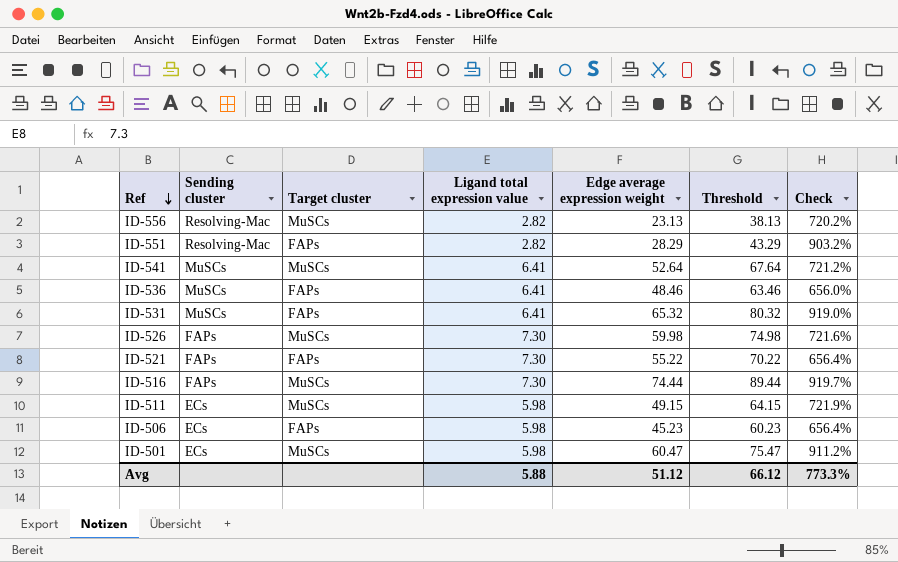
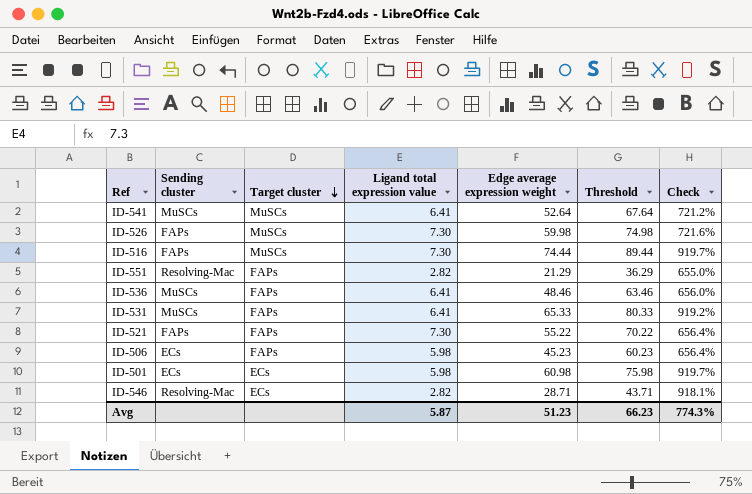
row order: Ref descending -> Target cluster descending
row ID-556: Resolving-Mac | MuSCs | 2.82 | 23.13 | 38.13 | 720.2% -> none
row ID-511: ECs | MuSCs | 5.98 | 49.15 | 64.15 | 721.9% -> none
ID-551 | Edge average expression weight: 28.29 -> 21.29
ID-551 | Threshold: 43.29 -> 36.29
ID-551 | Check: 903.2% -> 655.0%
ID-531 | Edge average expression weight: 65.32 -> 65.33
ID-531 | Threshold: 80.32 -> 80.33
ID-531 | Check: 919.0% -> 919.2%
ID-501 | Target cluster: MuSCs -> ECs
ID-501 | Edge average expression weight: 60.47 -> 60.98
ID-501 | Threshold: 75.47 -> 75.98
ID-501 | Check: 911.2% -> 919.7%
row ID-546: none -> Resolving-Mac | ECs | 2.82 | 28.71 | 43.71 | 918.1%
Avg | Ligand total expression value: 5.88 -> 5.87
Avg | Edge average expression weight: 51.12 -> 51.23
Avg | Threshold: 66.12 -> 66.23
Avg | Check: 773.3% -> 774.3%

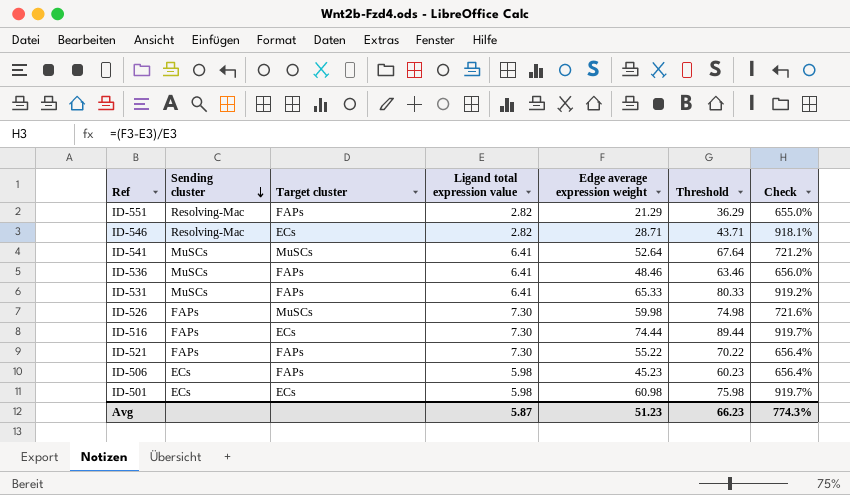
row order: Target cluster descending -> Sending cluster descending
ID-516 | Target cluster: MuSCs -> ECs

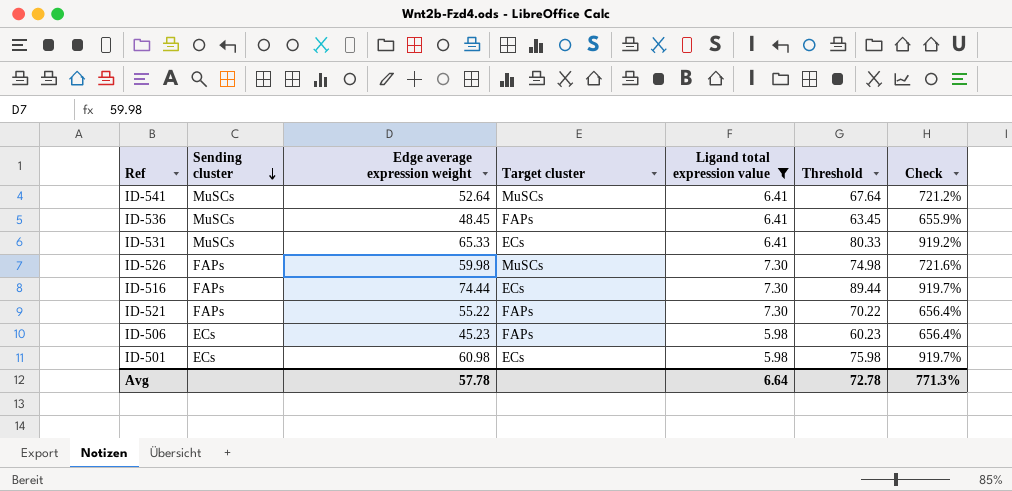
filter: none -> Ligand total expression value != 2.82
column Edge average expression weight | position: 5 -> 3
ID-536 | Edge average expression weight: 48.46 -> 48.45
ID-536 | Threshold: 63.46 -> 63.45
ID-536 | Check: 656.0% -> 655.9%
ID-531 | Target cluster: FAPs -> ECs
Avg | Edge average expression weight: 51.23 -> 57.78
Avg | Ligand total expression value: 5.87 -> 6.64
Avg | Threshold: 66.23 -> 72.78
Avg | Check: 774.3% -> 771.3%

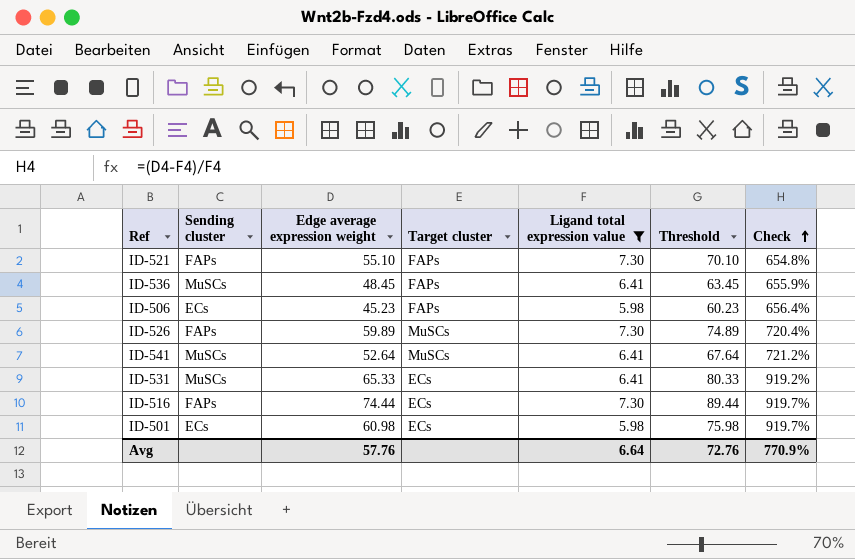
row order: Sending cluster descending -> Check ascending
ID-521 | Edge average expression weight: 55.22 -> 55.10
ID-521 | Threshold: 70.22 -> 70.10
ID-521 | Check: 656.4% -> 654.8%
ID-526 | Edge average expression weight: 59.98 -> 59.89
ID-526 | Threshold: 74.98 -> 74.89
ID-526 | Check: 721.6% -> 720.4%
Avg | Edge average expression weight: 57.78 -> 57.76
Avg | Threshold: 72.78 -> 72.76
Avg | Check: 771.3% -> 770.9%

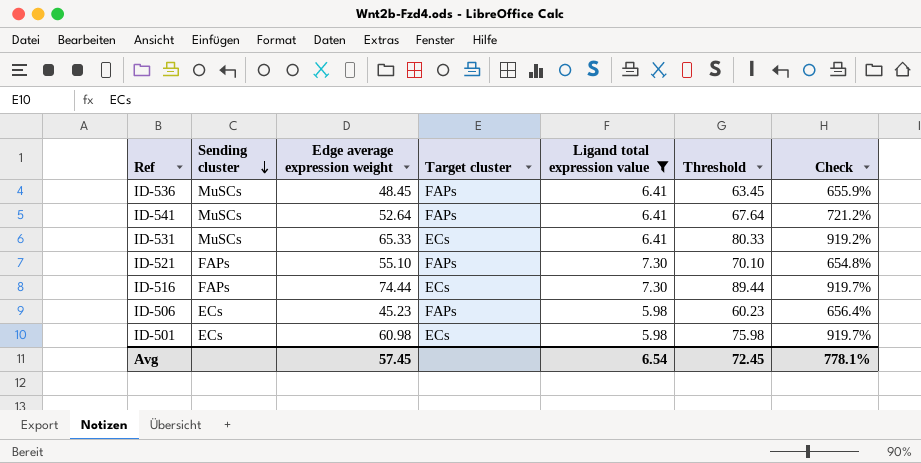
row order: Check ascending -> Sending cluster descending
row ID-526: FAPs | 59.89 | MuSCs | 7.30 | 74.89 | 720.4% -> none
ID-541 | Target cluster: MuSCs -> FAPs
Avg | Edge average expression weight: 57.76 -> 57.45
Avg | Ligand total expression value: 6.64 -> 6.54
Avg | Threshold: 72.76 -> 72.45
Avg | Check: 770.9% -> 778.1%

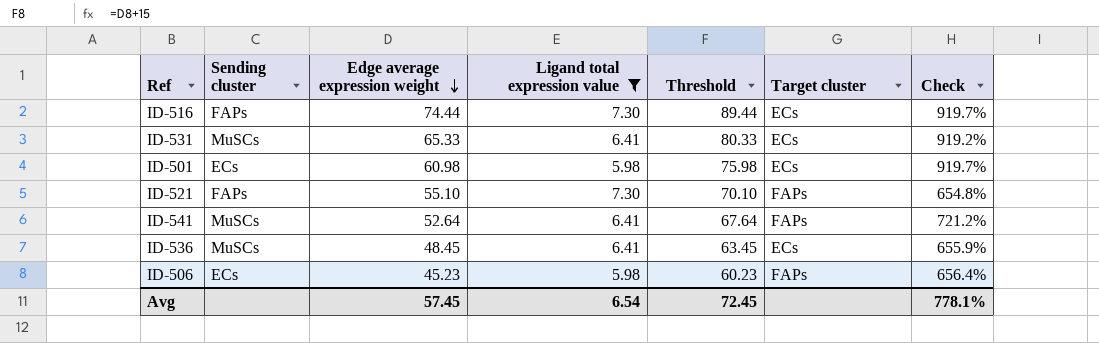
row order: Sending cluster descending -> Edge average expression weight descending
column Target cluster | position: 4 -> 6
ID-536 | Target cluster: FAPs -> ECs

